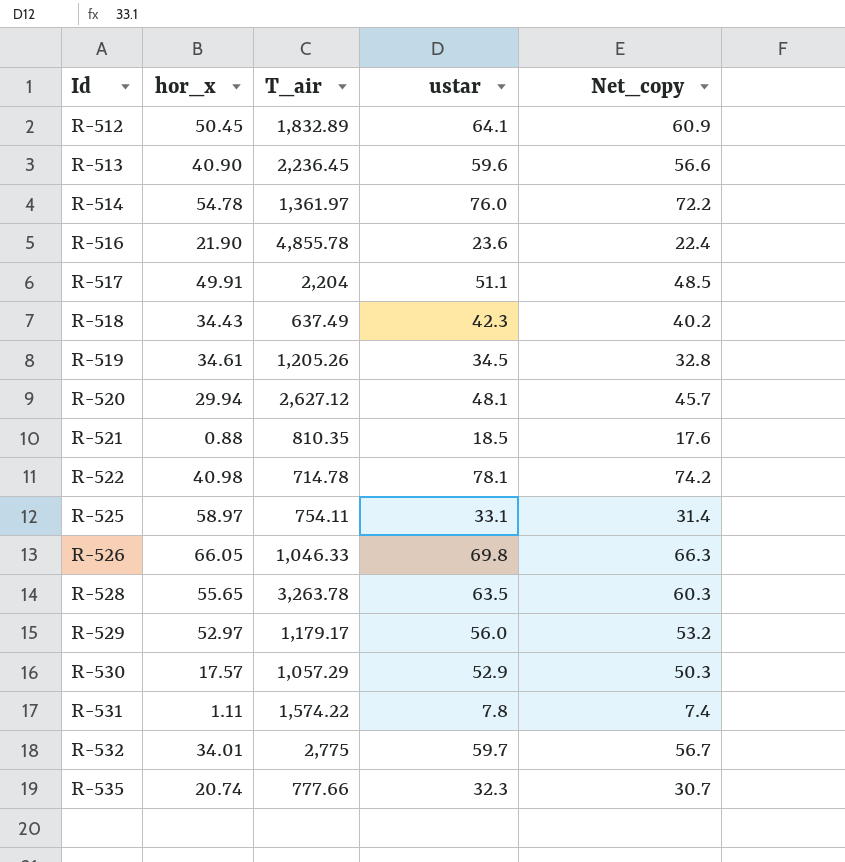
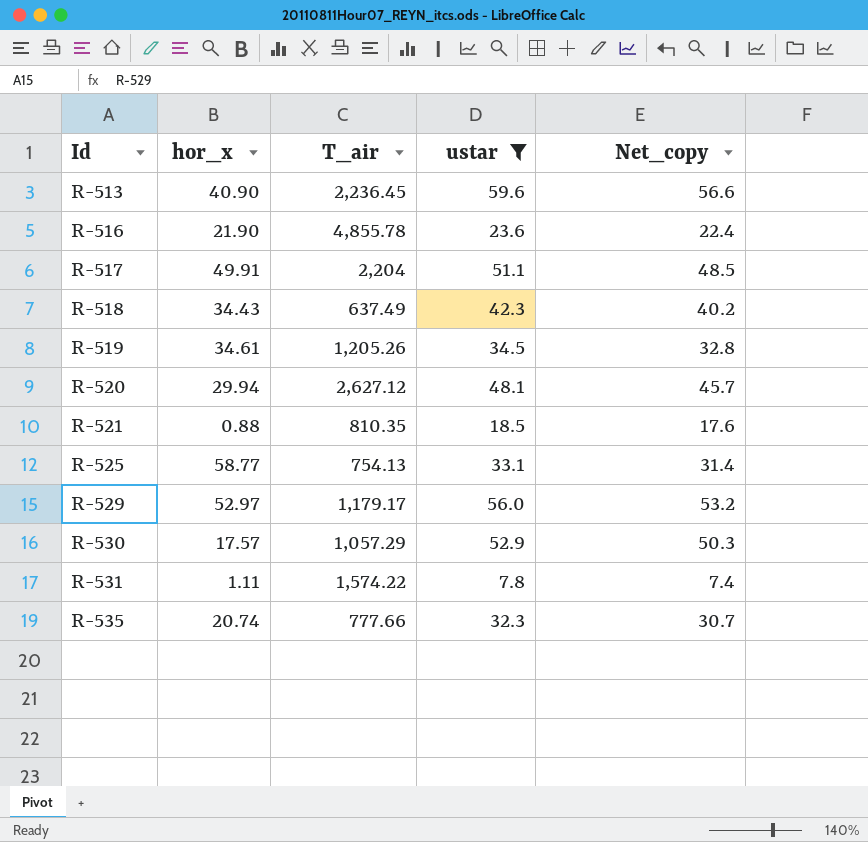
filter: none -> ustar <= 59.6
R-525 | hor_x: 58.97 -> 58.77
R-525 | T_air: 754.11 -> 754.13

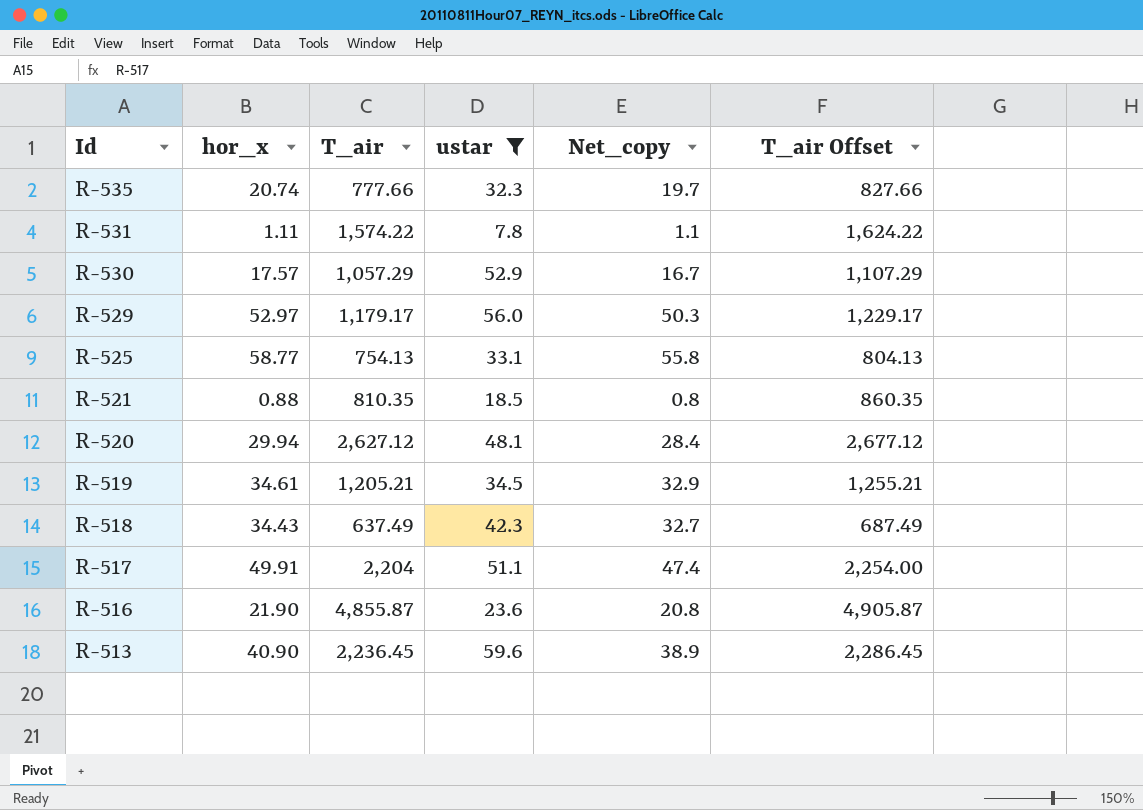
row order: Id ascending -> Id descending
column Net_copy | formula: [ustar] * 0.95 -> [hor_x] * 0.95
column T_air Offset | formula: none -> [T_air] + 50
R-519 | T_air: 1,205.26 -> 1,205.21
R-516 | T_air: 4,855.78 -> 4,855.87

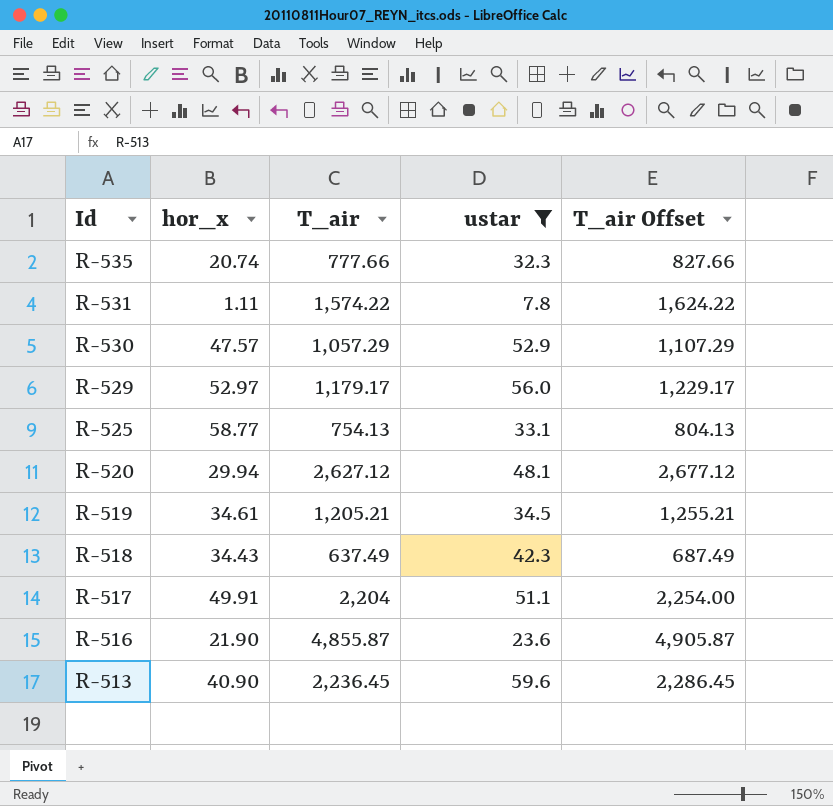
column Net_copy | formula: [hor_x] * 0.95 -> none
row R-521: 0.88 | 810.35 | 18.5 | 0.8 | 860.35 -> none
R-530 | hor_x: 17.57 -> 47.57

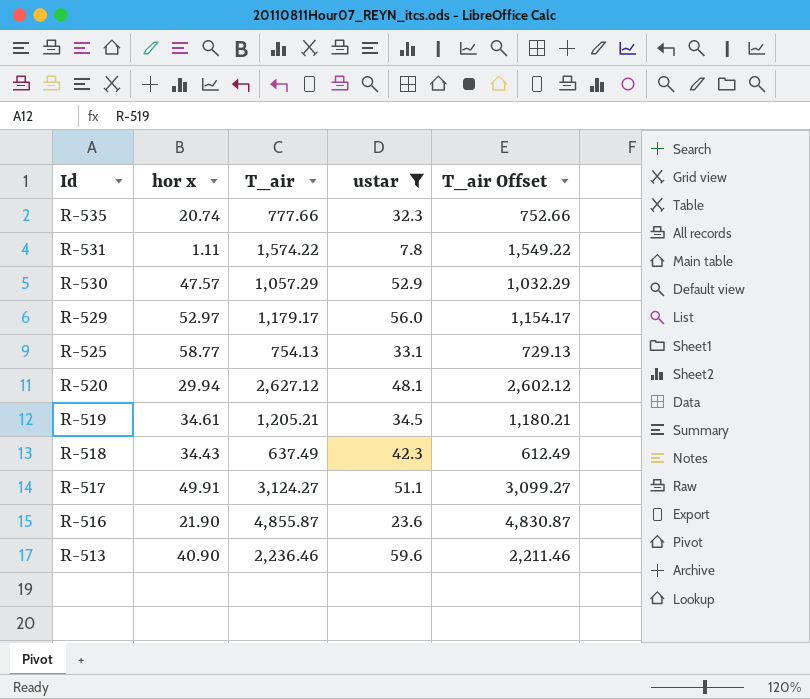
column name: hor_x -> hor x
column T_air Offset | formula: [T_air] + 50 -> [T_air] - 25
R-517 | T_air: 2,204 -> 3,124.27
R-513 | T_air: 2,236.45 -> 2,236.46

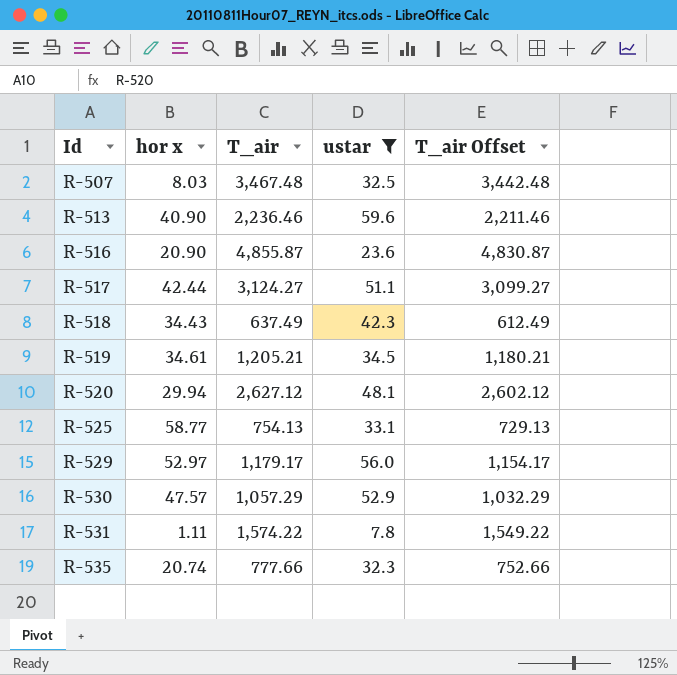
row order: Id descending -> Id ascending
row R-507: none -> 8.03 | 3,467.48 | 32.5 | 3,442.48
R-516 | hor x: 21.90 -> 20.90
R-517 | hor x: 49.91 -> 42.44

